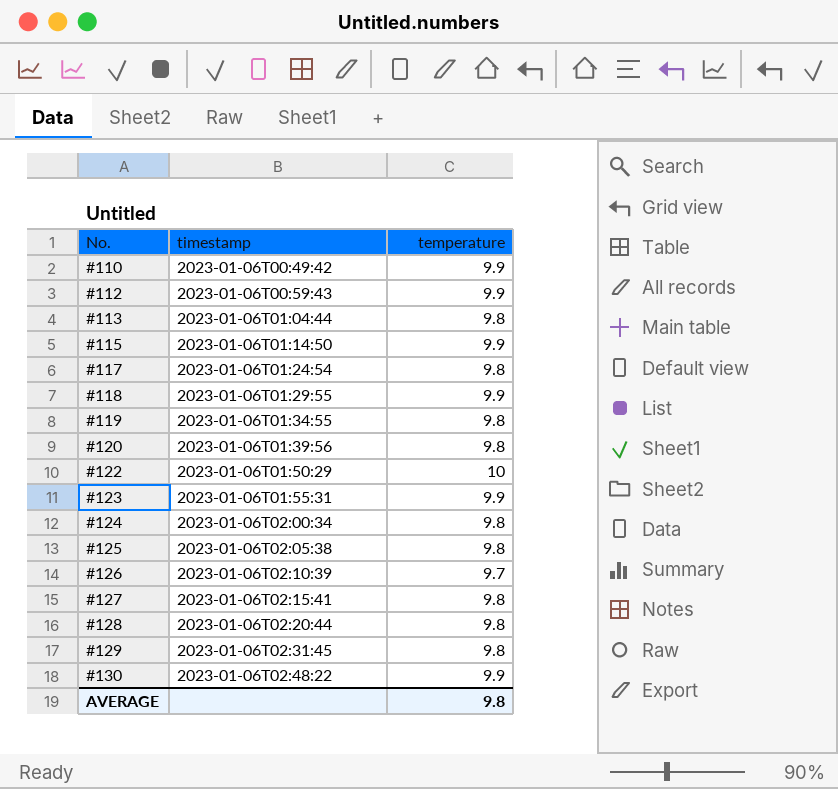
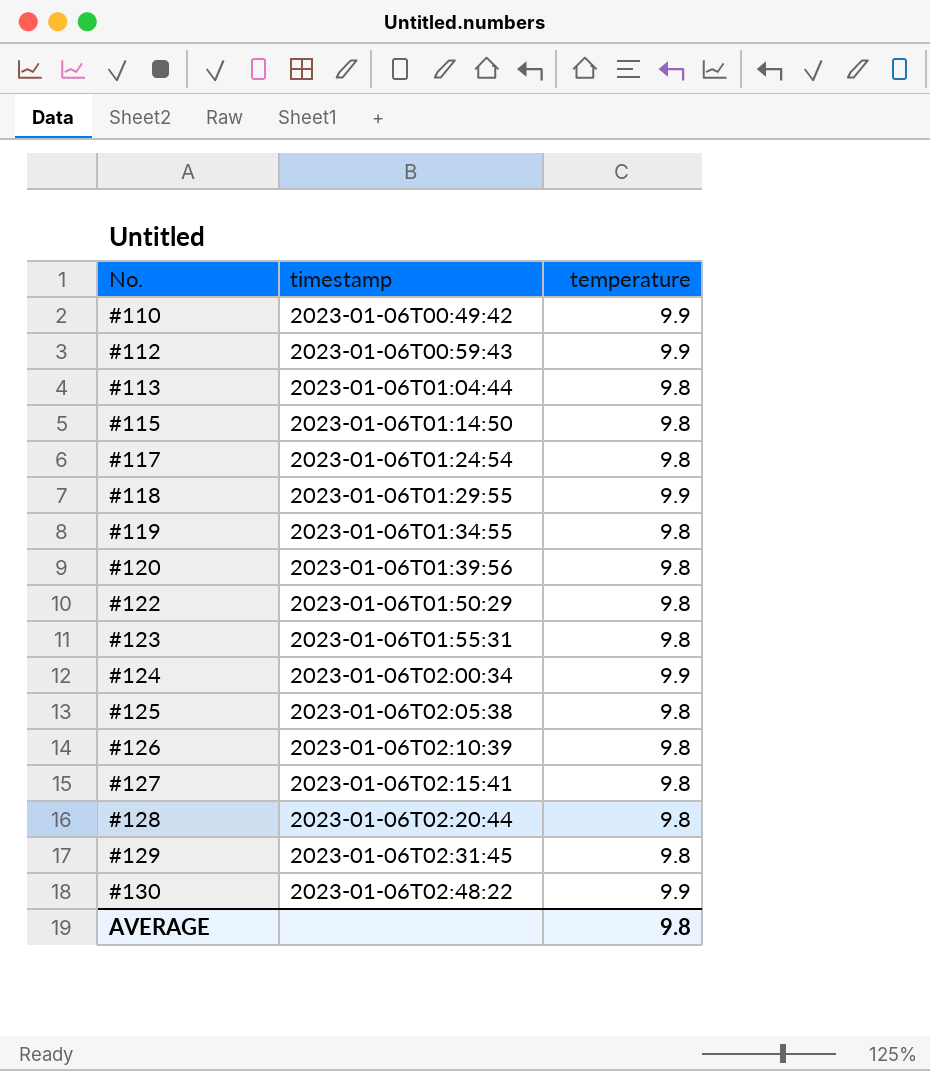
#115 | temperature: 9.9 -> 9.8
#122 | temperature: 10 -> 9.8
#123 | temperature: 9.9 -> 9.8
#124 | temperature: 9.8 -> 9.9
#126 | temperature: 9.7 -> 9.8

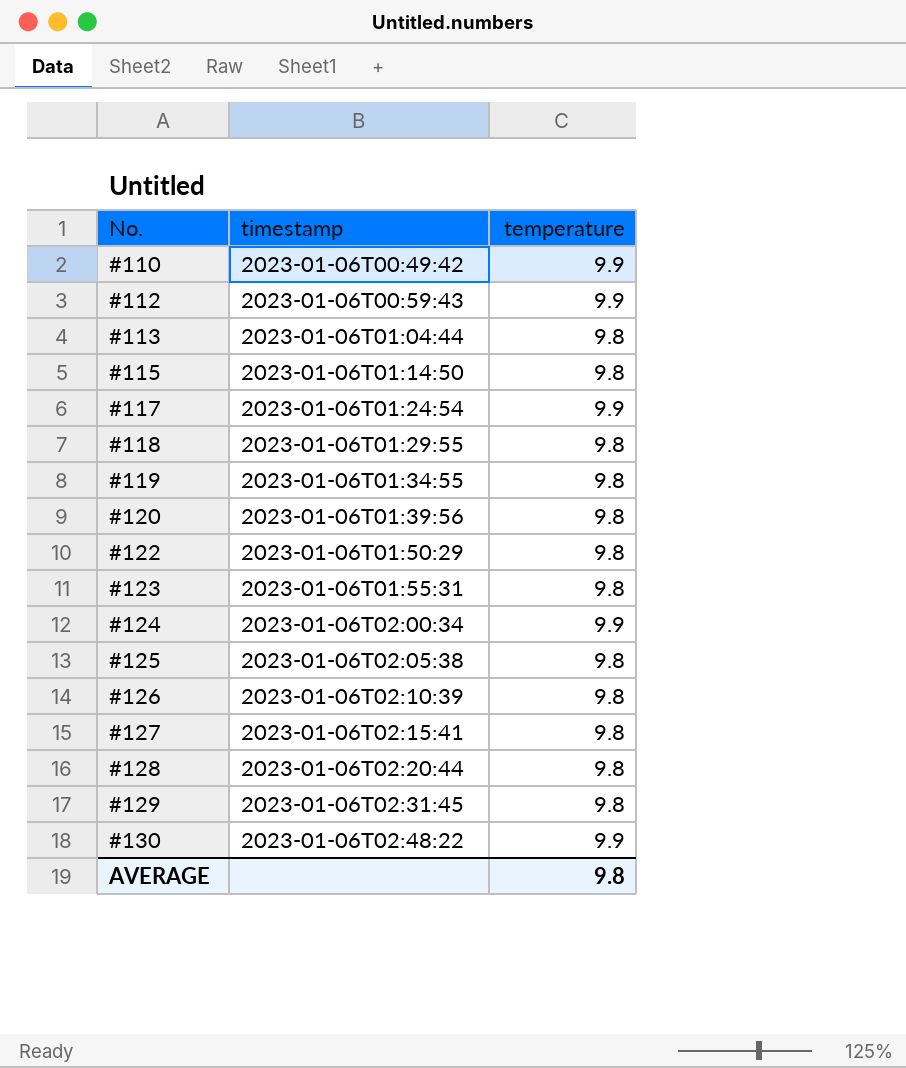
#117 | temperature: 9.8 -> 9.9
#118 | temperature: 9.9 -> 9.8

